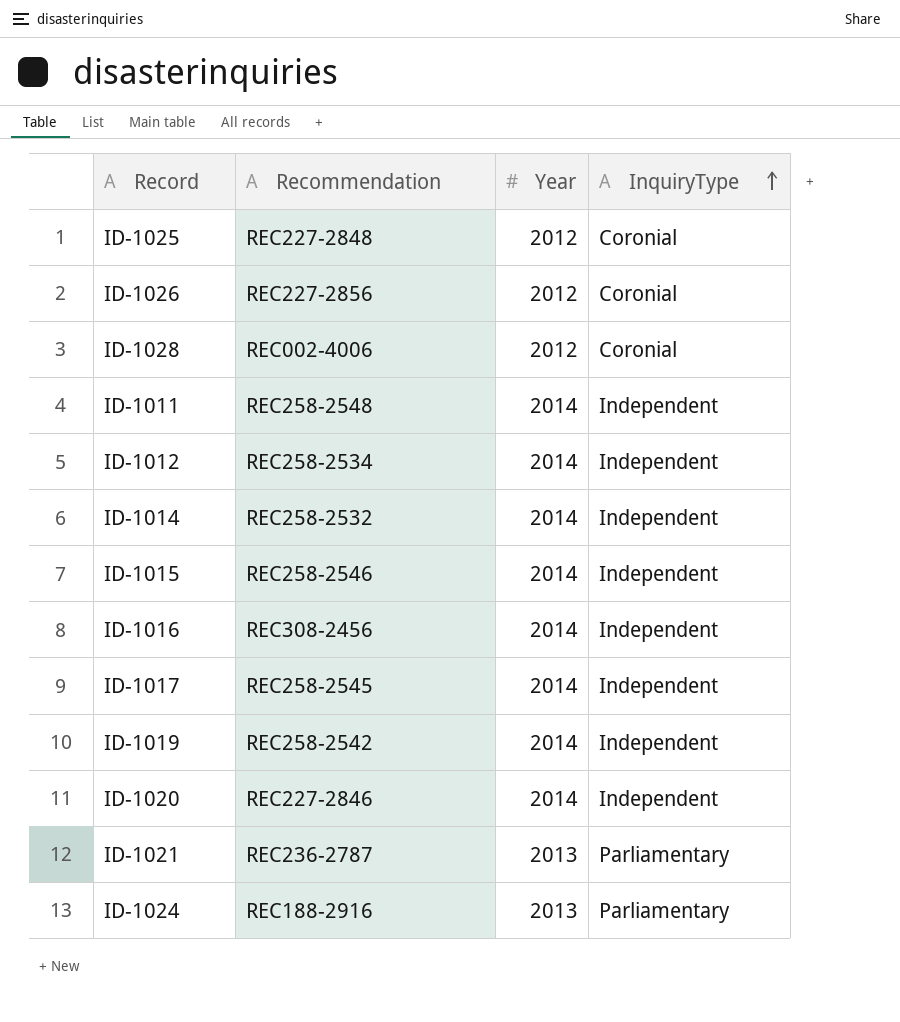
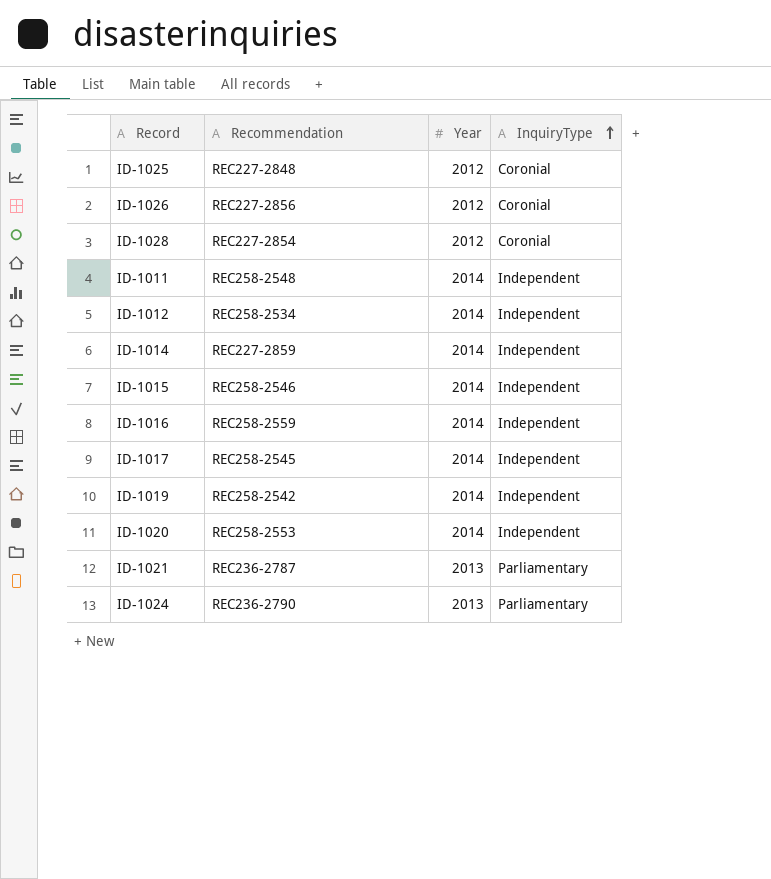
ID-1028 | Recommendation: REC002-4006 -> REC227-2854
ID-1014 | Recommendation: REC258-2532 -> REC227-2859
ID-1016 | Recommendation: REC308-2456 -> REC258-2559
ID-1020 | Recommendation: REC227-2846 -> REC258-2553
ID-1024 | Recommendation: REC188-2916 -> REC236-2790

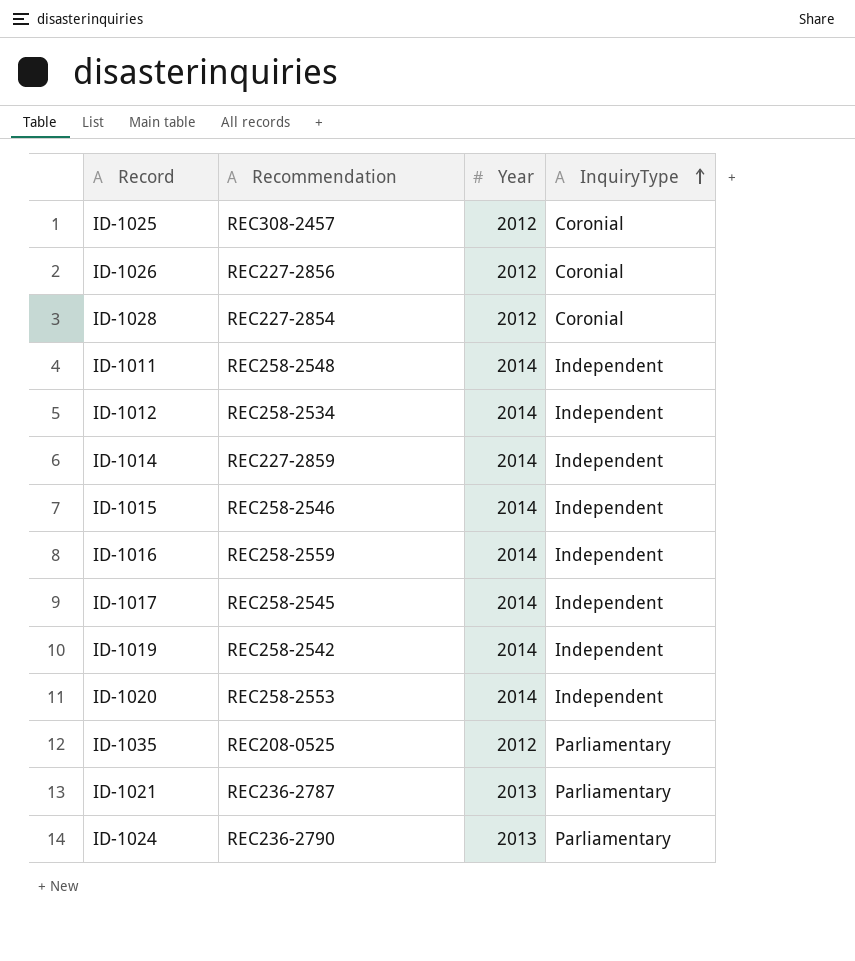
ID-1025 | Recommendation: REC227-2848 -> REC308-2457
row ID-1035: none -> REC208-0525 | 2012 | Parliamentary

